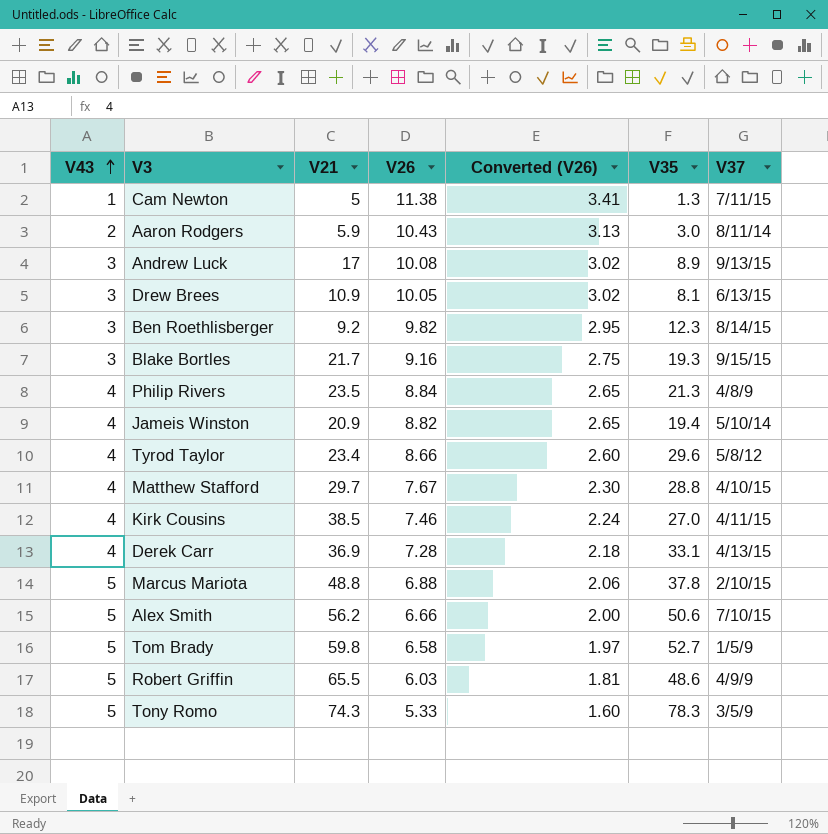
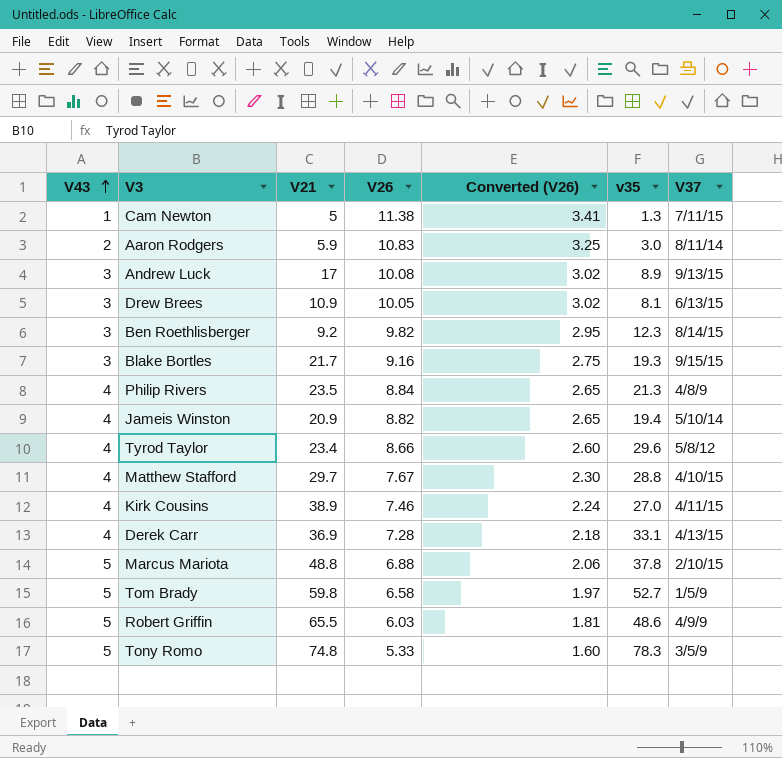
column name: V35 -> v35
row Alex Smith: 5 | 56.2 | 6.66 | 2.00 | 50.6 | 7/10/15 -> none
Aaron Rodgers | V26: 10.43 -> 10.83
Aaron Rodgers | Converted (V26): 3.13 -> 3.25
Kirk Cousins | V21: 38.5 -> 38.9
Tony Romo | V21: 74.3 -> 74.8

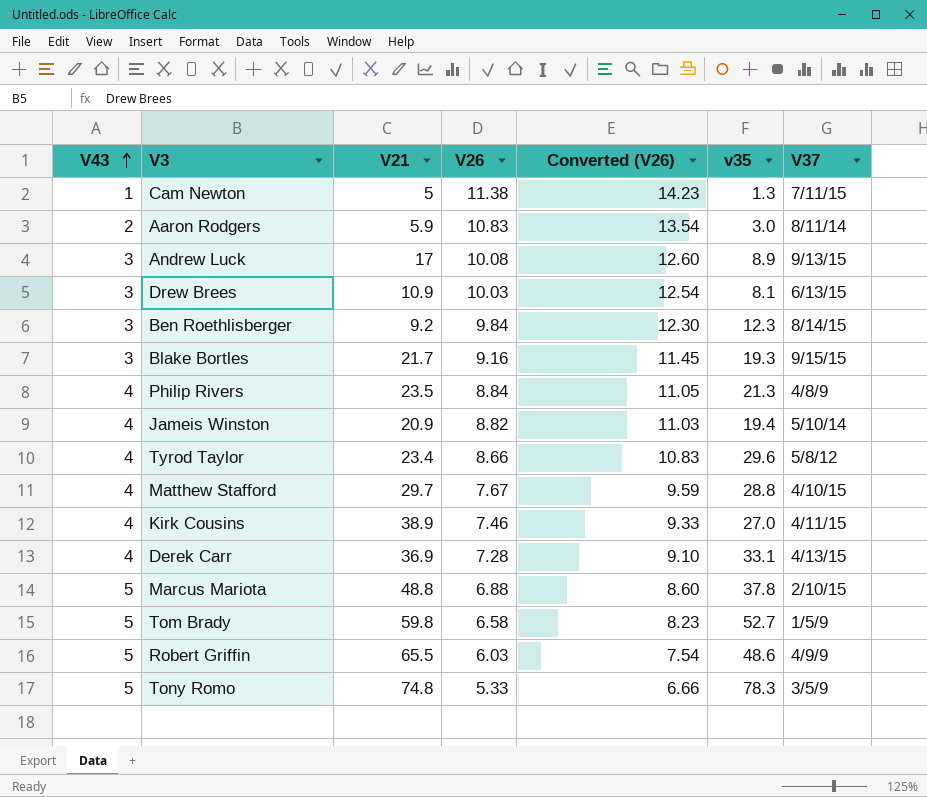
column Converted (V26) | formula: [V26] * 0.3 -> [V26] * 1.25
Drew Brees | V26: 10.05 -> 10.03
Ben Roethlisberger | V26: 9.82 -> 9.84

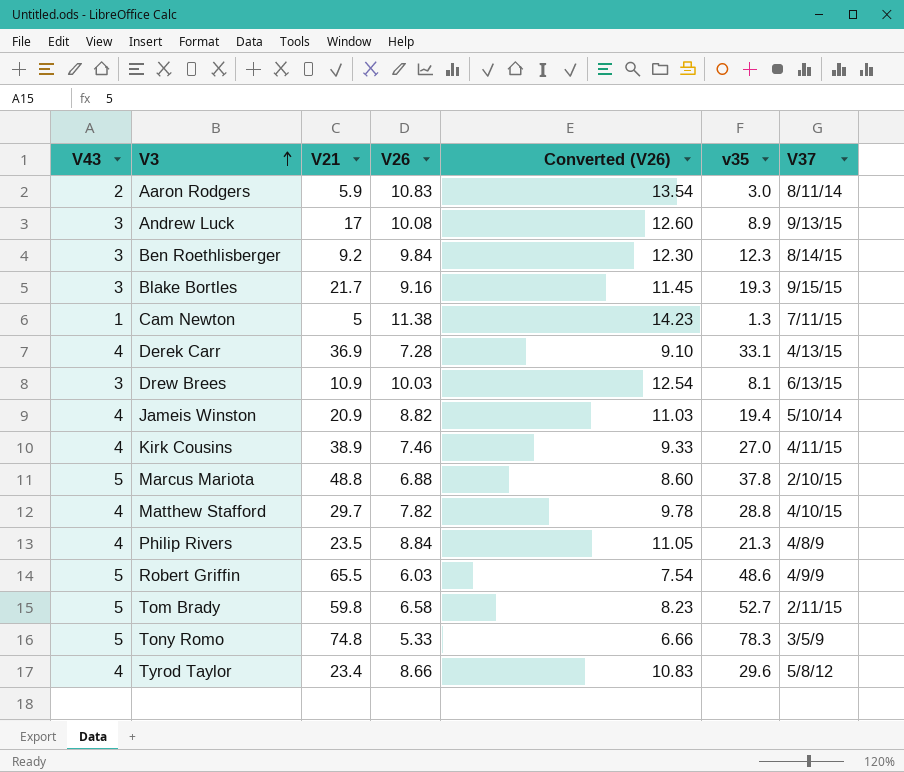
row order: V43 ascending -> V3 ascending
Matthew Stafford | V26: 7.67 -> 7.82
Matthew Stafford | Converted (V26): 9.59 -> 9.78
Tom Brady | V37: 1/5/9 -> 2/11/15

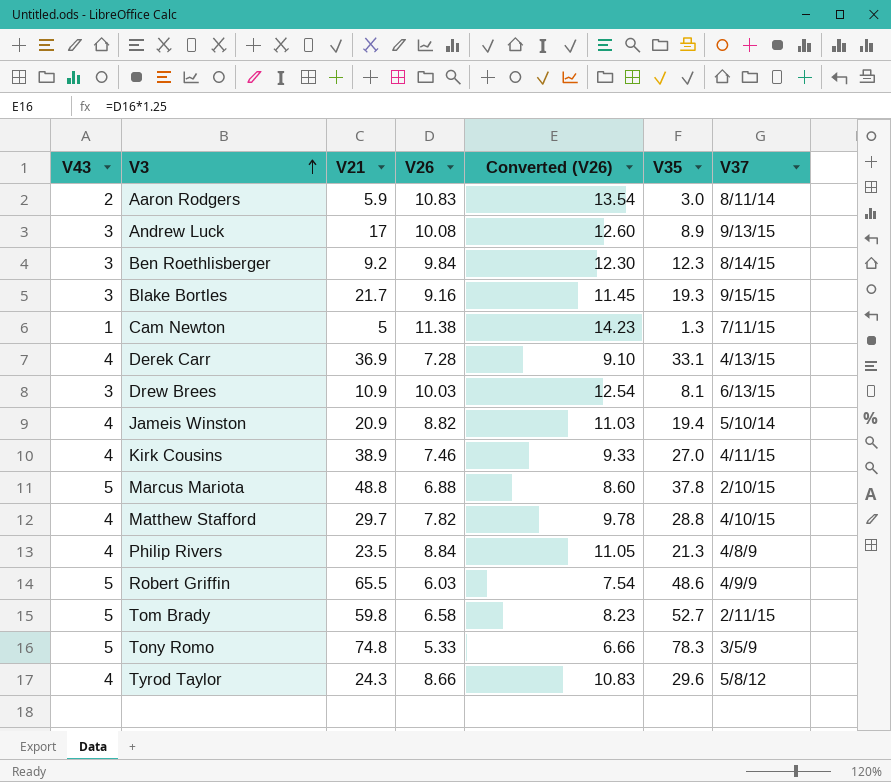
column name: v35 -> V35
Tyrod Taylor | V21: 23.4 -> 24.3

